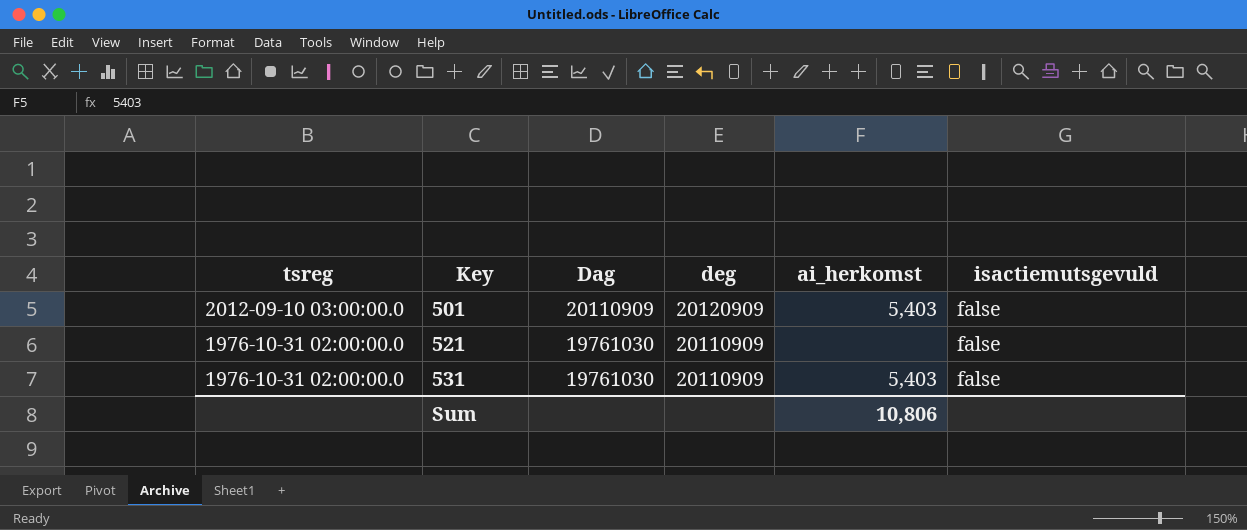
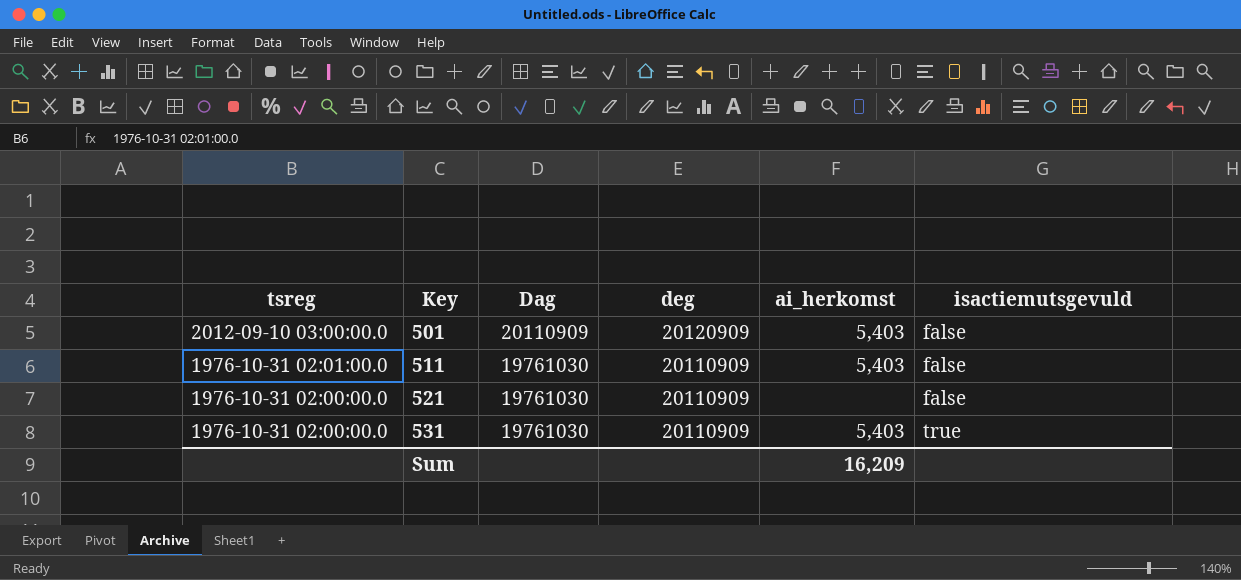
row 511: none -> 1976-10-31 02:01:00.0 | 19761030 | 20110909 | 5,403 | false
531 | isactiemutsgevuld: false -> true
Sum | ai_herkomst: 10,806 -> 16,209

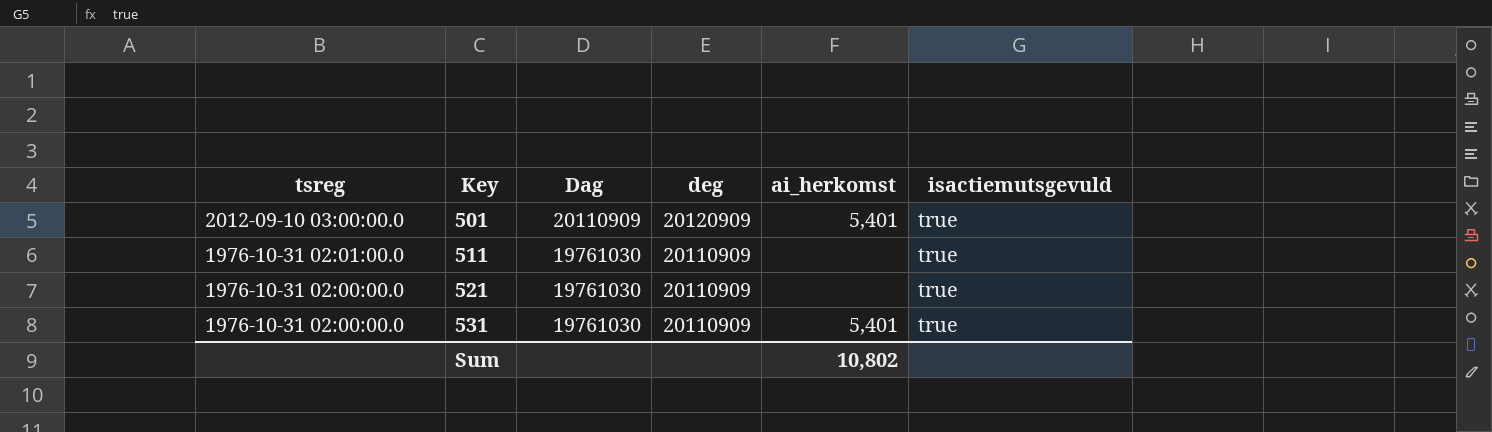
501 | ai_herkomst: 5,403 -> 5,401
501 | isactiemutsgevuld: false -> true
511 | ai_herkomst: 5,403 -> none
511 | isactiemutsgevuld: false -> true
521 | isactiemutsgevuld: false -> true
531 | ai_herkomst: 5,403 -> 5,401
Sum | ai_herkomst: 16,209 -> 10,802

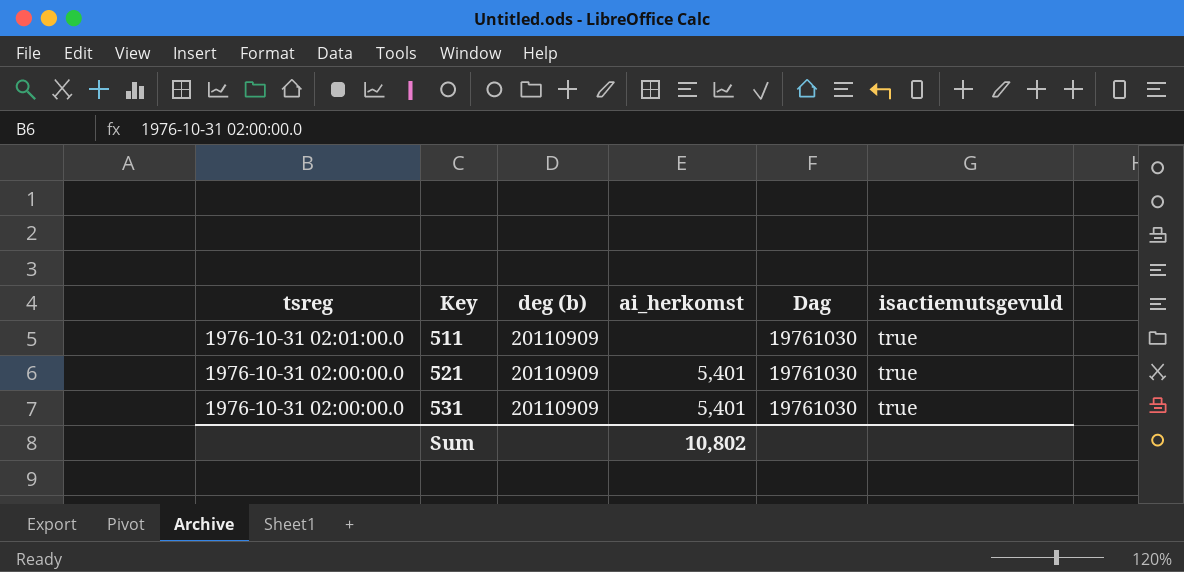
column name: deg -> deg (b)
column Dag | position: 3 -> 5
row 501: 2012-09-10 03:00:00.0 | 20110909 | 20120909 | 5,401 | true -> none
521 | ai_herkomst: none -> 5,401

